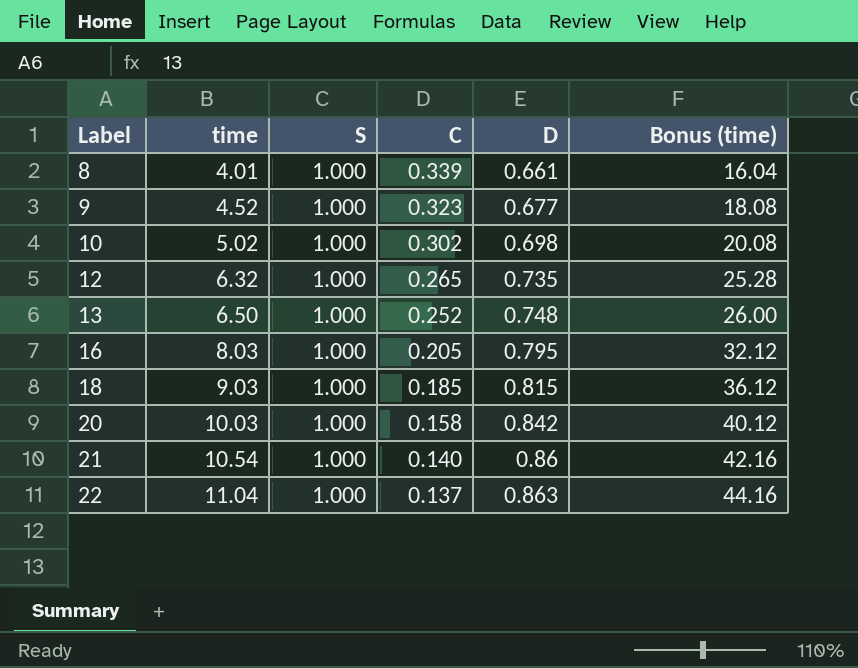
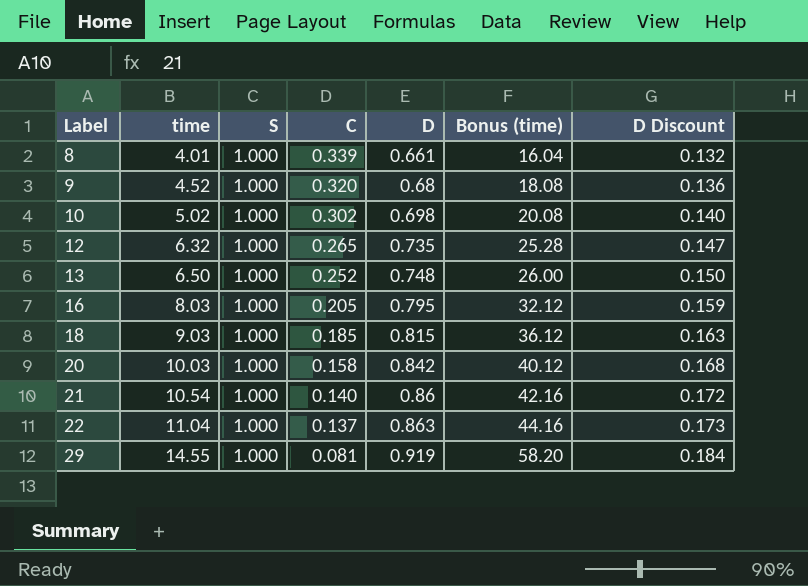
column D Discount | formula: none -> [D] * 0.2
9 | C: 0.323 -> 0.320
9 | D: 0.677 -> 0.68
row 29: none -> 14.55 | 1.000 | 0.081 | 0.919 | 58.20 | 0.184

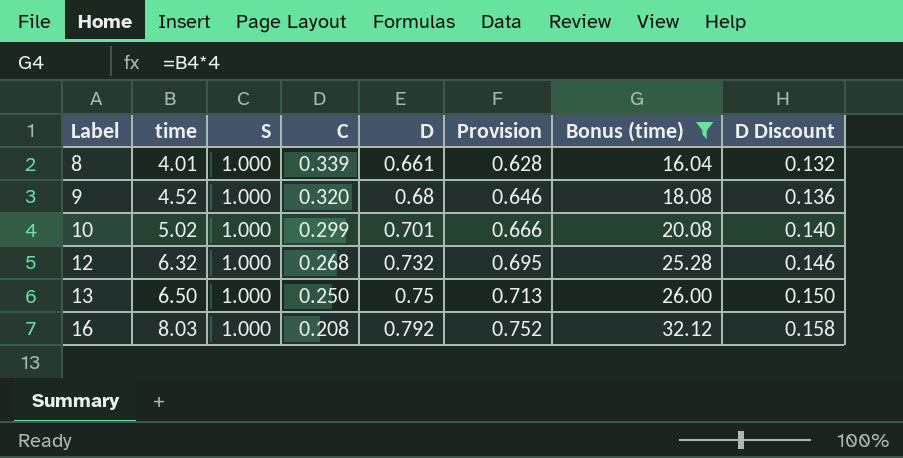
filter: none -> Bonus (time) <= 32.12
column Provision | formula: none -> [D] * 0.95
10 | C: 0.302 -> 0.299
10 | D: 0.698 -> 0.701
12 | C: 0.265 -> 0.268
12 | D: 0.735 -> 0.732
12 | D Discount: 0.147 -> 0.146
13 | C: 0.252 -> 0.250
13 | D: 0.748 -> 0.75
16 | C: 0.205 -> 0.208
16 | D: 0.795 -> 0.792
16 | D Discount: 0.159 -> 0.158

